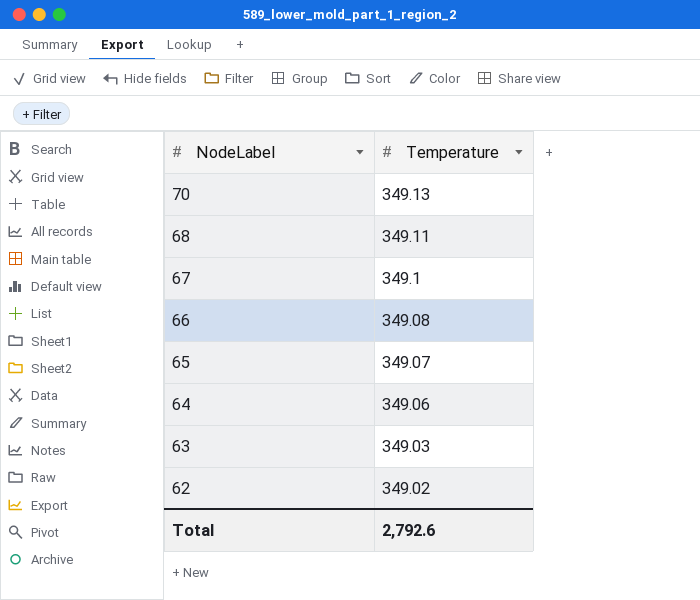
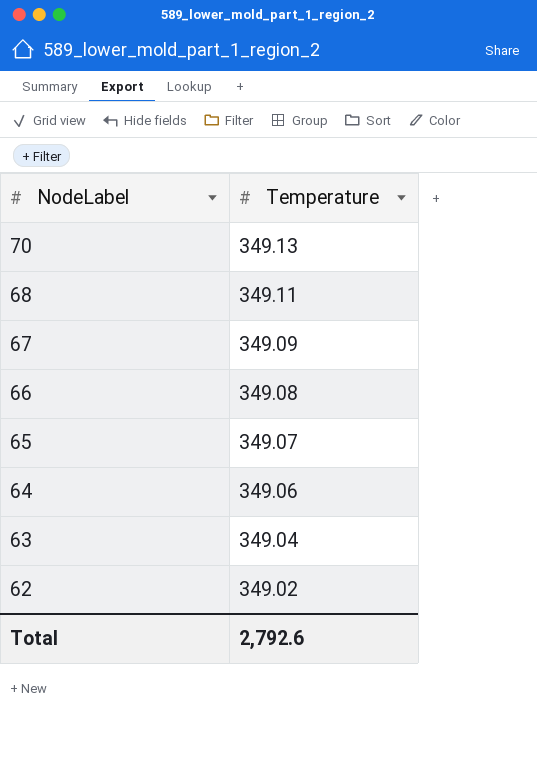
67 | Temperature: 349.1 -> 349.09
63 | Temperature: 349.03 -> 349.04

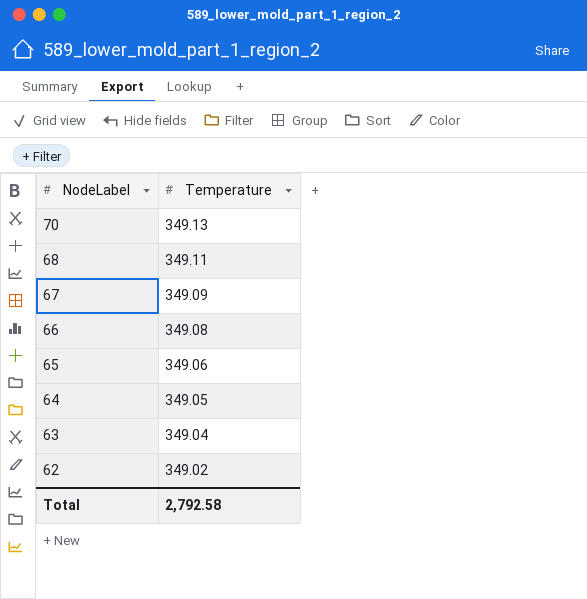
65 | Temperature: 349.07 -> 349.06
64 | Temperature: 349.06 -> 349.05
Total | Temperature: 2,792.6 -> 2,792.58

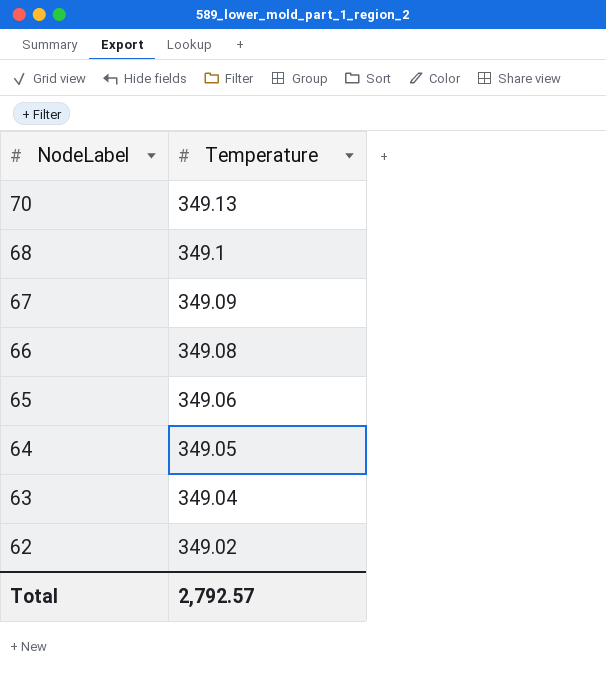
68 | Temperature: 349.11 -> 349.1
Total | Temperature: 2,792.58 -> 2,792.57

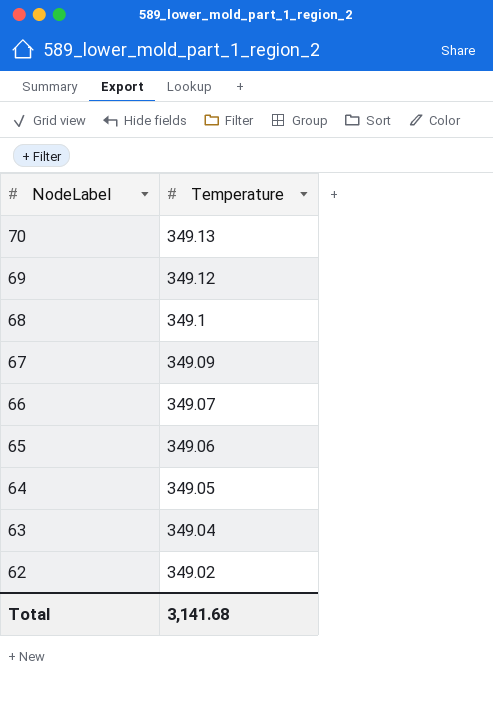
row 69: none -> 349.12
66 | Temperature: 349.08 -> 349.07
Total | Temperature: 2,792.57 -> 3,141.68

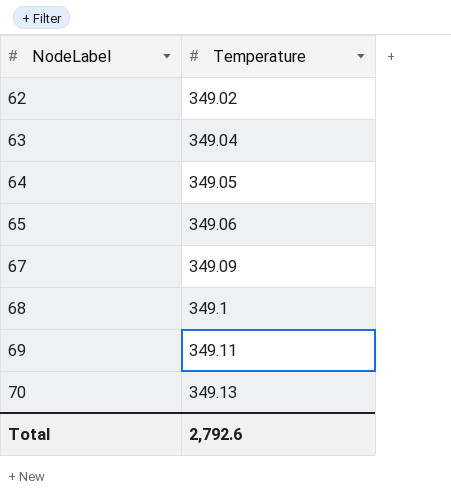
row order: NodeLabel descending -> NodeLabel ascending
row 66: 349.07 -> none
69 | Temperature: 349.12 -> 349.11
Total | Temperature: 3,141.68 -> 2,792.6

